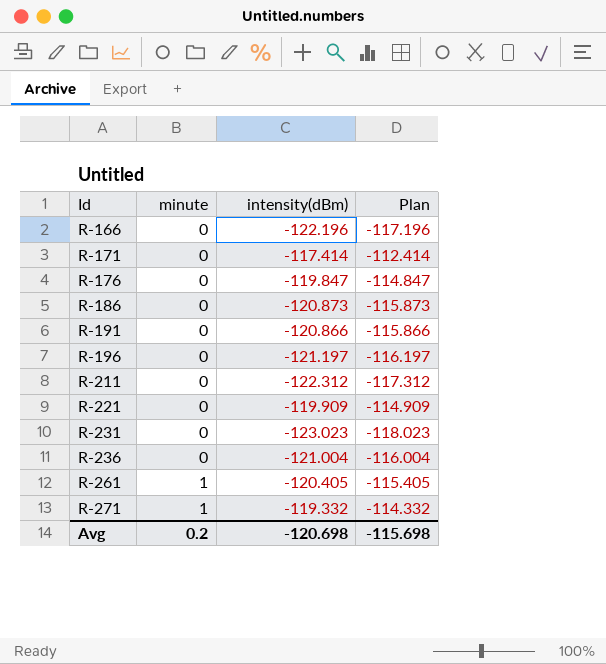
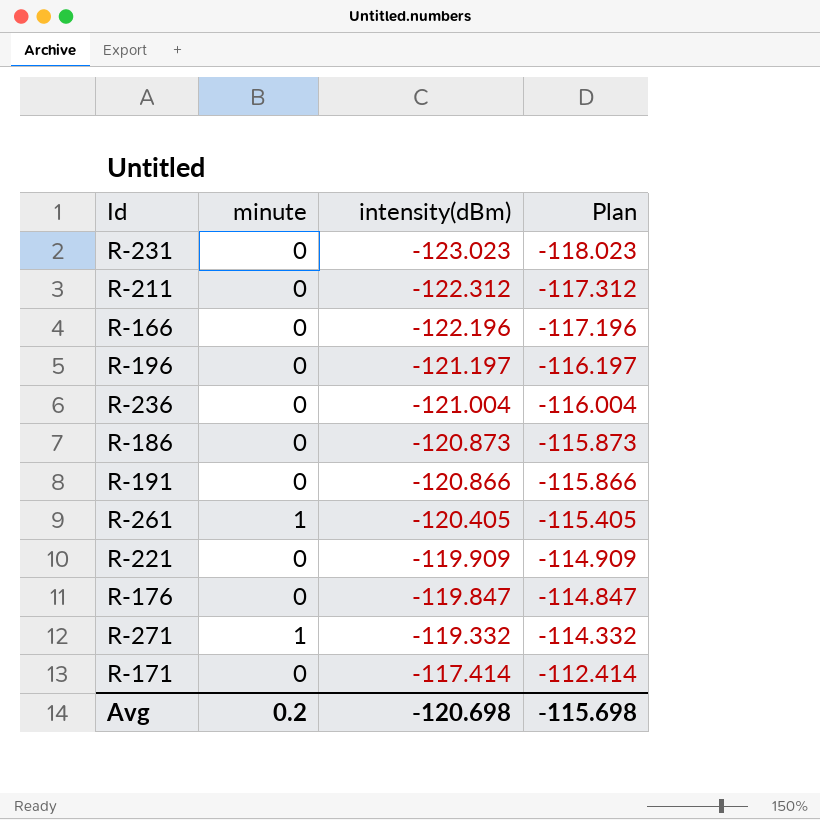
row order: Id ascending -> intensity(dBm) ascending

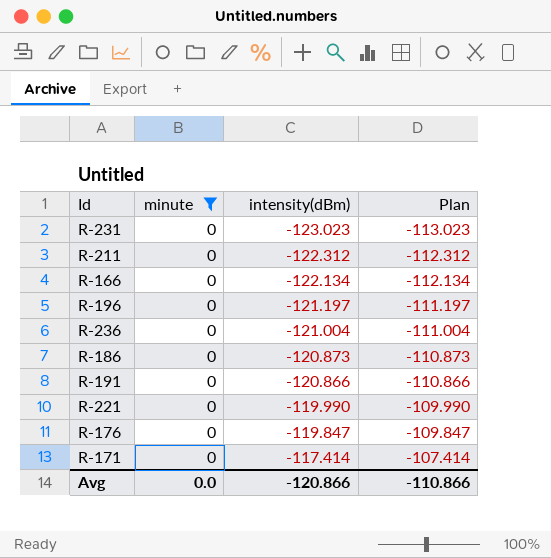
filter: none -> minute = 0
column Plan | formula: [intensity(dBm)] + 5 -> [intensity(dBm)] + 10
R-166 | intensity(dBm): -122.196 -> -122.134
R-221 | intensity(dBm): -119.909 -> -119.990
Avg | minute: 0.2 -> 0.0
Avg | intensity(dBm): -120.698 -> -120.866
Avg | Plan: -115.698 -> -110.866

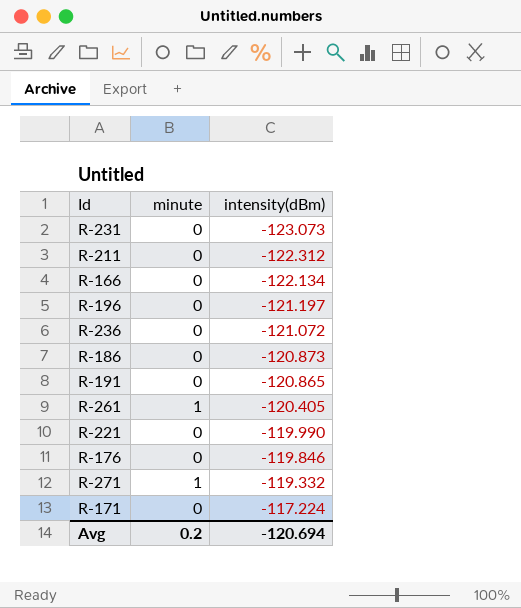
filter: minute = 0 -> none
column Plan | formula: [intensity(dBm)] + 10 -> none
R-231 | intensity(dBm): -123.023 -> -123.073
R-236 | intensity(dBm): -121.004 -> -121.072
R-191 | intensity(dBm): -120.866 -> -120.865
R-176 | intensity(dBm): -119.847 -> -119.846
R-171 | intensity(dBm): -117.414 -> -117.224
Avg | minute: 0.0 -> 0.2
Avg | intensity(dBm): -120.866 -> -120.694

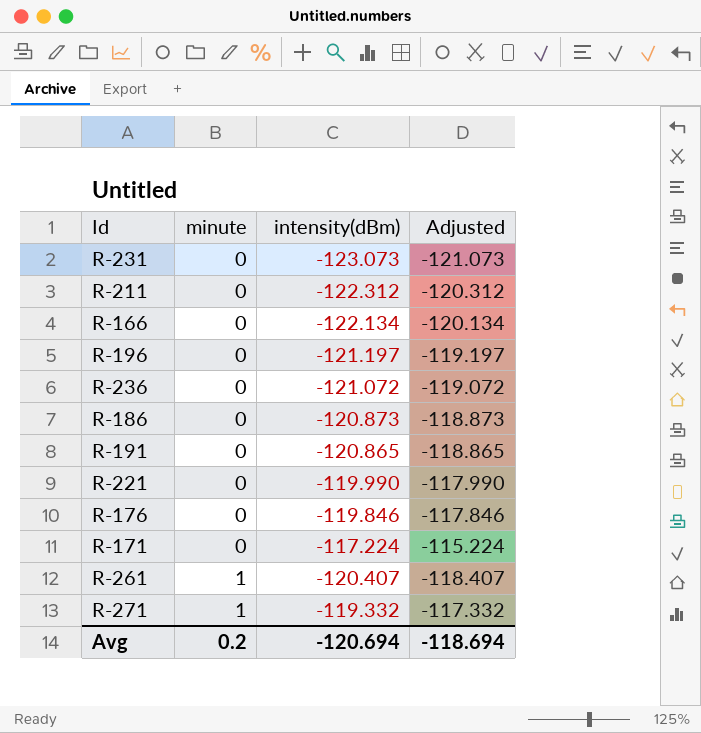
row order: intensity(dBm) ascending -> minute ascending
column Adjusted | formula: none -> [intensity(dBm)] + 2
R-261 | intensity(dBm): -120.405 -> -120.407

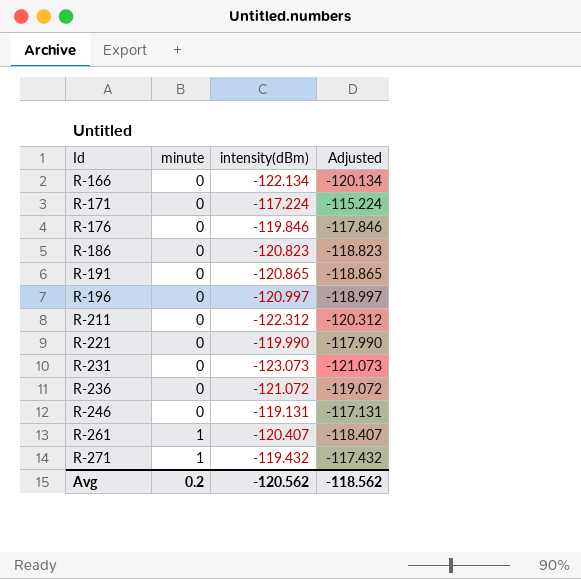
row order: minute ascending -> Id ascending
R-186 | intensity(dBm): -120.873 -> -120.823
R-186 | Adjusted: -118.873 -> -118.823
R-196 | intensity(dBm): -121.197 -> -120.997
R-196 | Adjusted: -119.197 -> -118.997
row R-246: none -> 0 | -119.131 | -117.131
R-271 | intensity(dBm): -119.332 -> -119.432
R-271 | Adjusted: -117.332 -> -117.432
Avg | intensity(dBm): -120.694 -> -120.562
Avg | Adjusted: -118.694 -> -118.562

